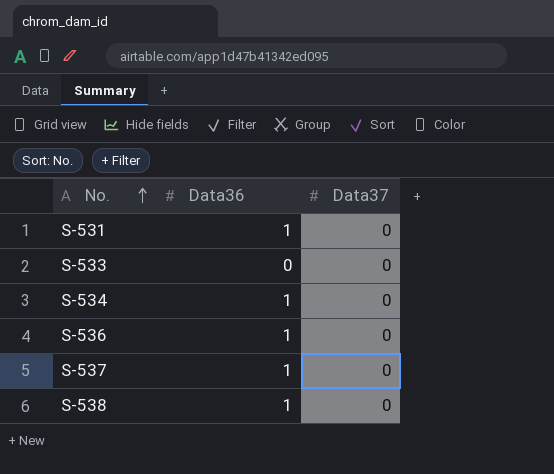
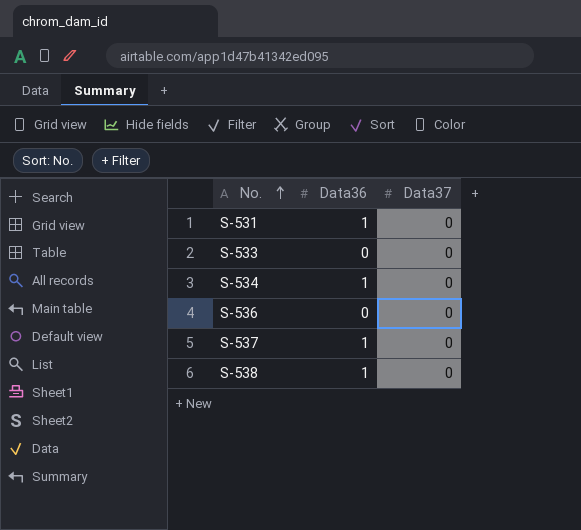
S-536 | Data36: 1 -> 0

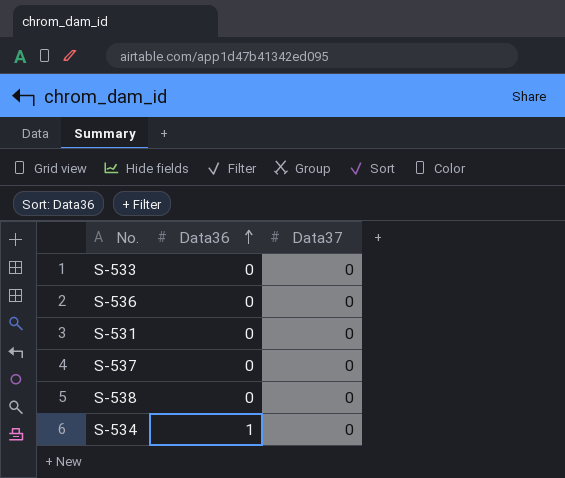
row order: No. ascending -> Data36 ascending
S-531 | Data36: 1 -> 0
S-537 | Data36: 1 -> 0
S-538 | Data36: 1 -> 0

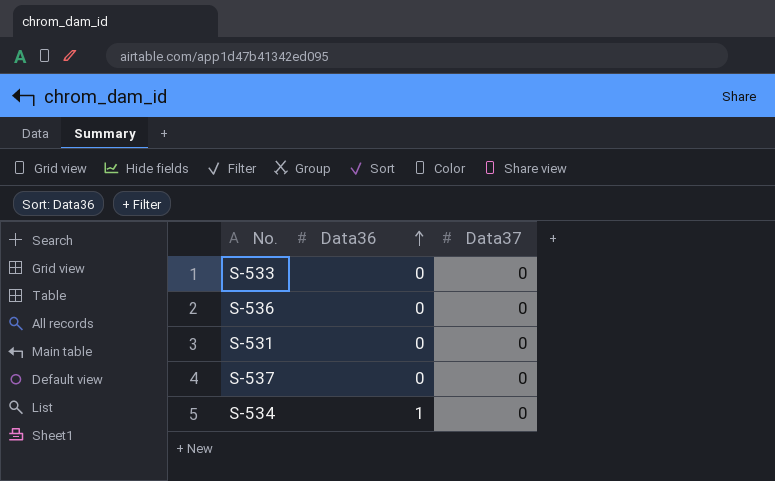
row S-538: 0 | 0 -> none

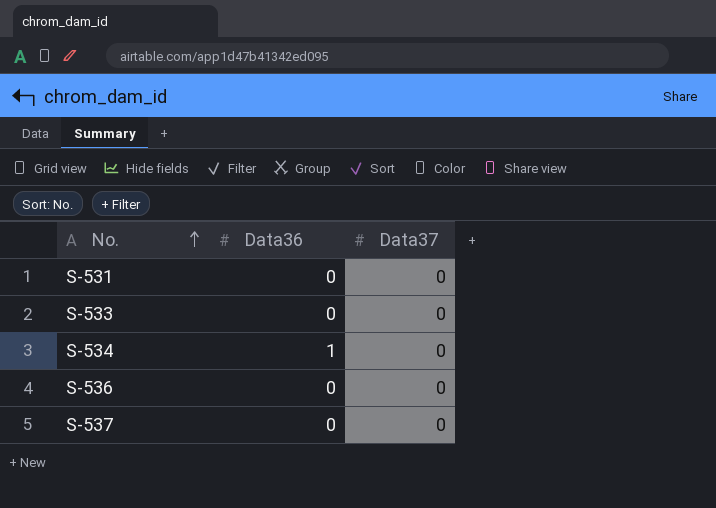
row order: Data36 ascending -> No. ascending

